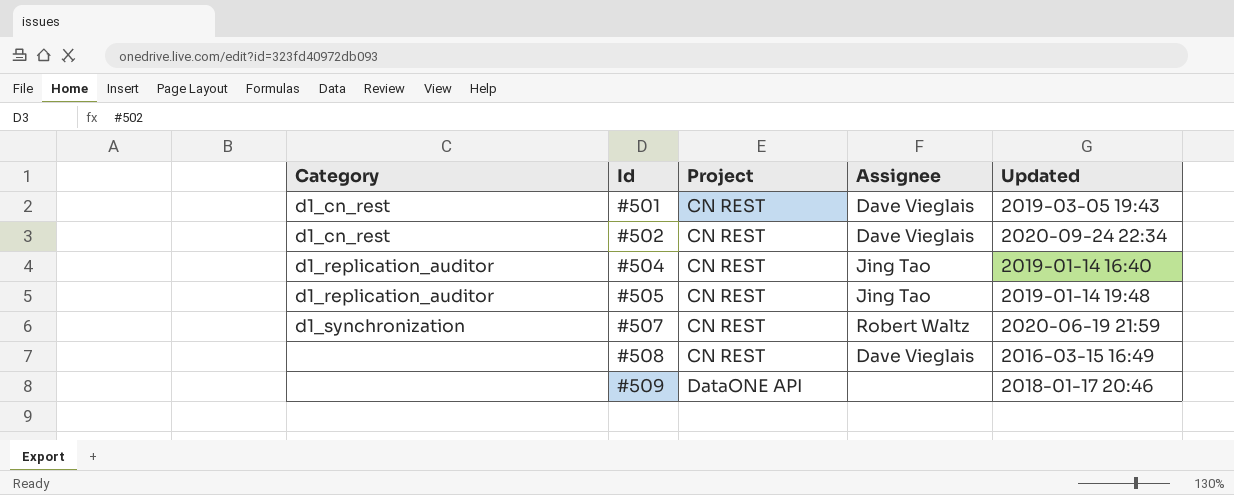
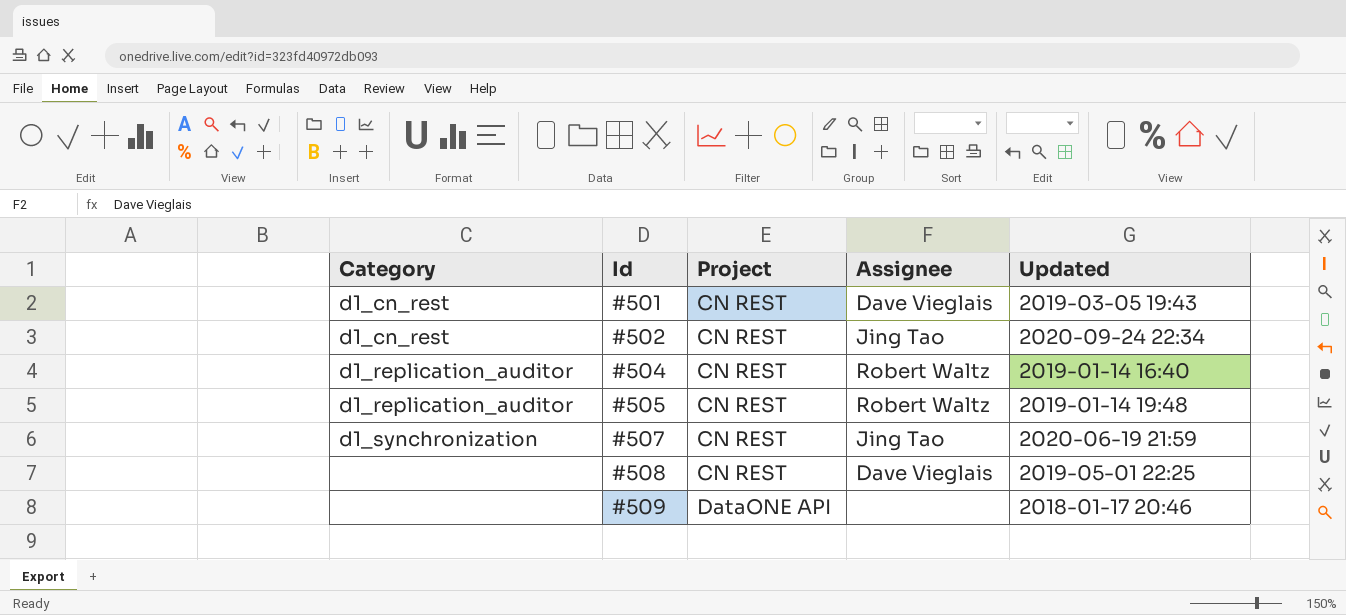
#502 | Assignee: Dave Vieglais -> Jing Tao
#504 | Assignee: Jing Tao -> Robert Waltz
#505 | Assignee: Jing Tao -> Robert Waltz
#507 | Assignee: Robert Waltz -> Jing Tao
#508 | Updated: 2016-03-15 16:49 -> 2019-05-01 22:25

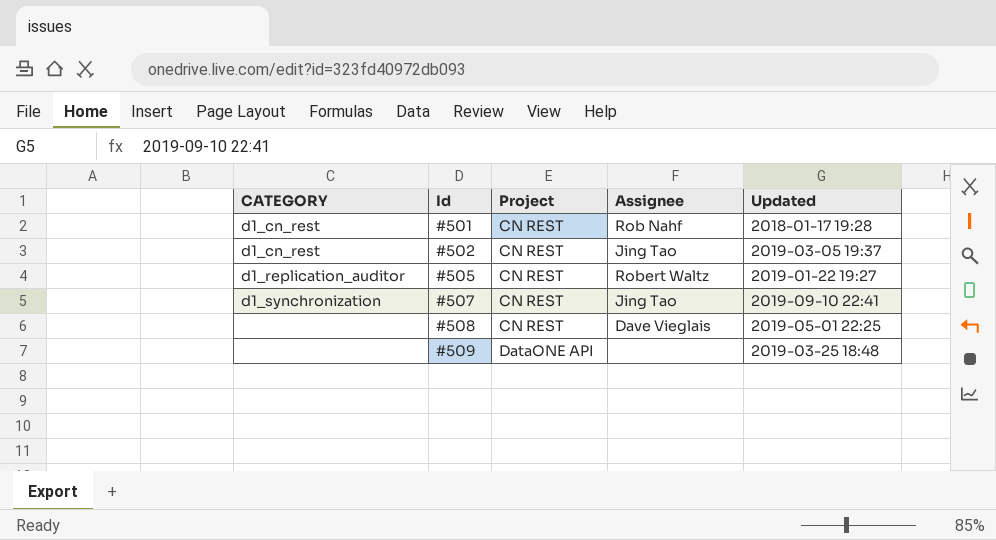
column name: Category -> CATEGORY
row #504: d1_replication_auditor | CN REST | Robert Waltz | 2019-01-14 16:40 -> none
#501 | Assignee: Dave Vieglais -> Rob Nahf
#501 | Updated: 2019-03-05 19:43 -> 2018-01-17 19:28
#502 | Updated: 2020-09-24 22:34 -> 2019-03-05 19:37
#505 | Updated: 2019-01-14 19:48 -> 2019-01-22 19:27
#507 | Updated: 2020-06-19 21:59 -> 2019-09-10 22:41
#509 | Updated: 2018-01-17 20:46 -> 2019-03-25 18:48

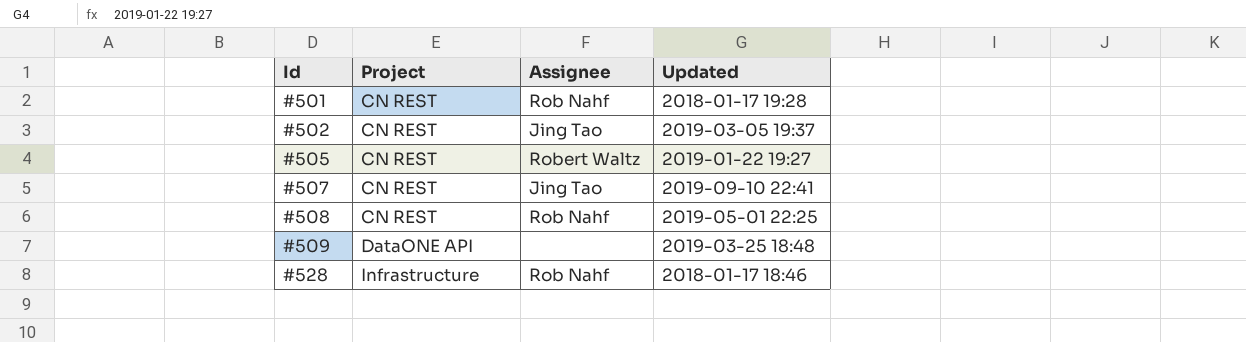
column CATEGORY | position: 1 -> none
#508 | Assignee: Dave Vieglais -> Rob Nahf
row #528: none -> Infrastructure | Rob Nahf | 2018-01-17 18:46

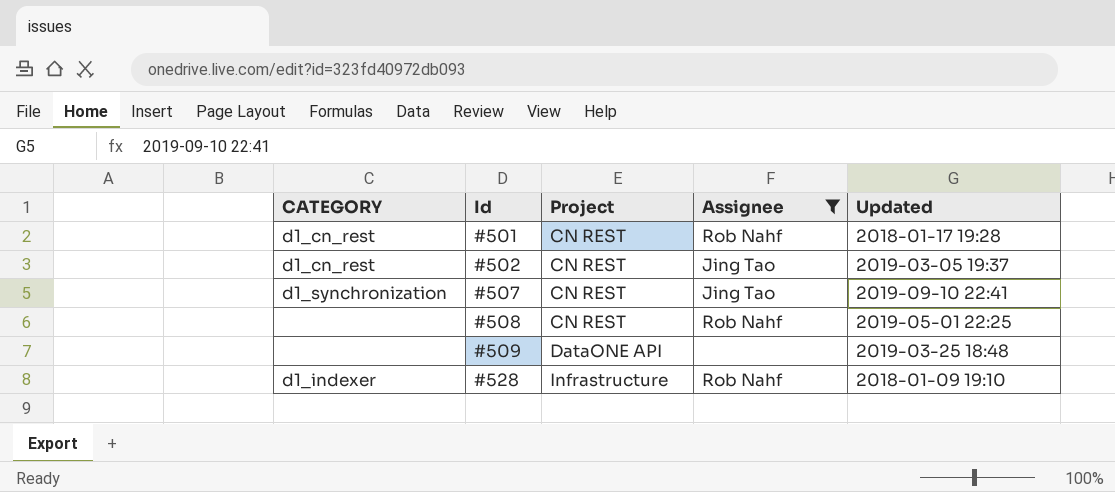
filter: none -> Assignee != Robert Waltz
column CATEGORY | position: none -> 1
#528 | Updated: 2018-01-17 18:46 -> 2018-01-09 19:10

